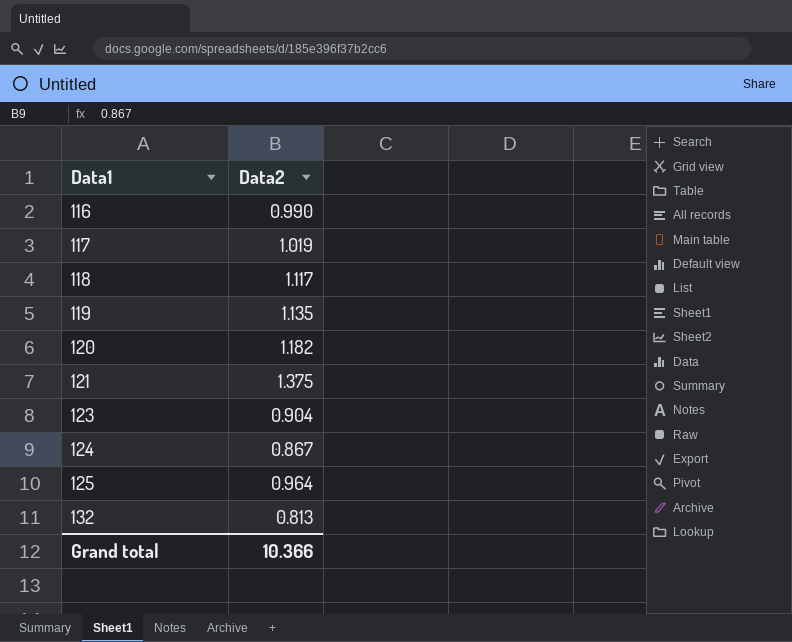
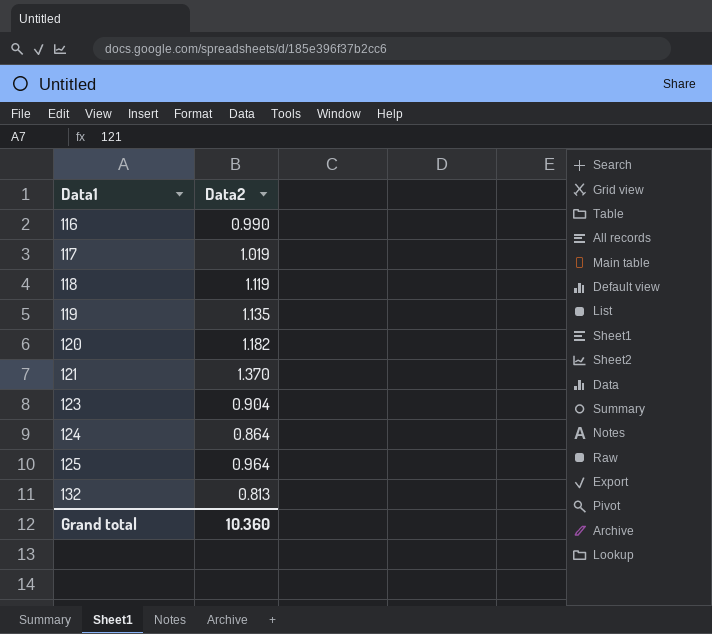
118 | Data2: 1.117 -> 1.119
121 | Data2: 1.375 -> 1.370
124 | Data2: 0.867 -> 0.864
Grand total | Data2: 10.366 -> 10.360

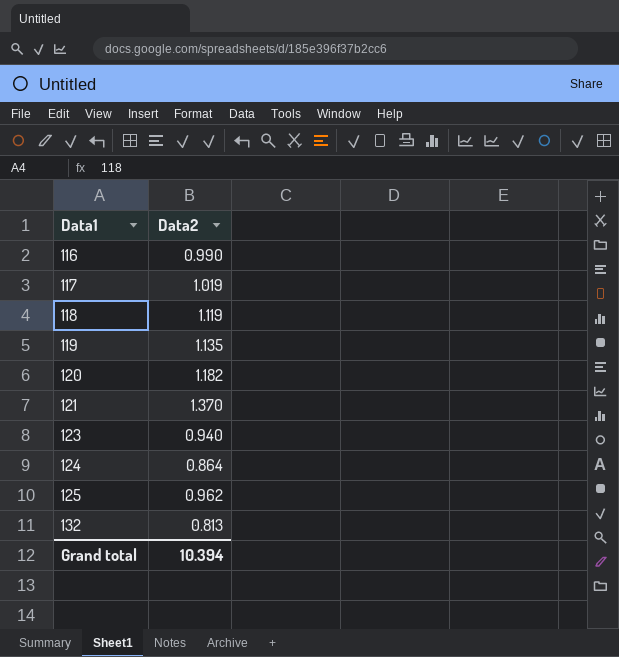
123 | Data2: 0.904 -> 0.940
125 | Data2: 0.964 -> 0.962
Grand total | Data2: 10.360 -> 10.394

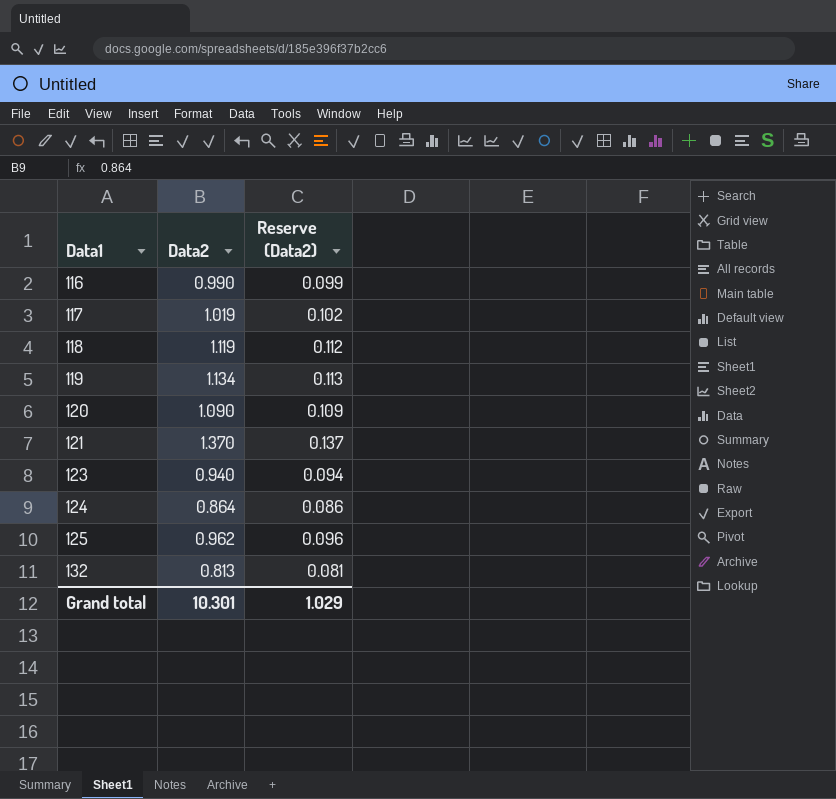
column Reserve (Data2) | formula: none -> [Data2] * 0.1
119 | Data2: 1.135 -> 1.134
120 | Data2: 1.182 -> 1.090
Grand total | Data2: 10.394 -> 10.301

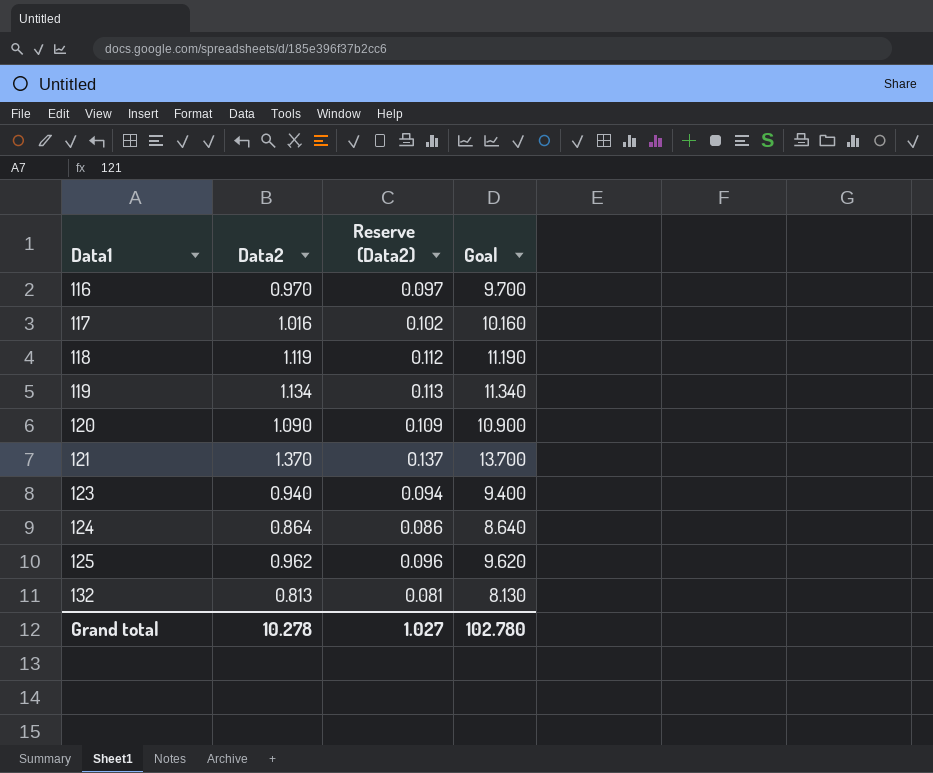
column Goal | formula: none -> [Data2] * 10
116 | Data2: 0.990 -> 0.970
116 | Reserve (Data2): 0.099 -> 0.097
117 | Data2: 1.019 -> 1.016
Grand total | Data2: 10.301 -> 10.278
Grand total | Reserve (Data2): 1.029 -> 1.027

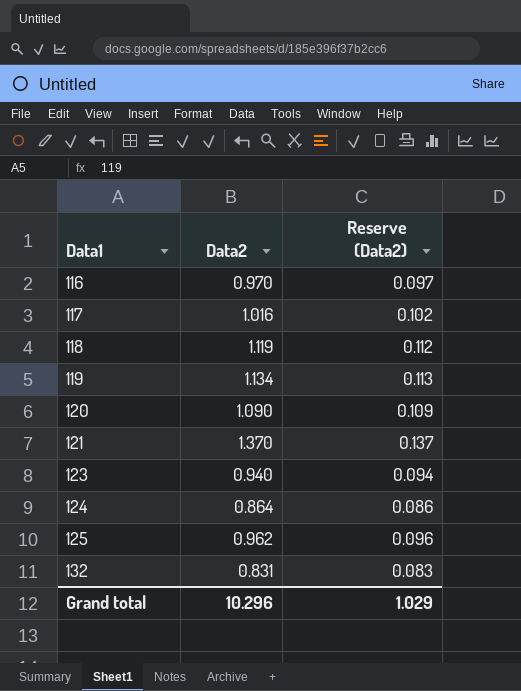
column Goal | formula: [Data2] * 10 -> none
132 | Data2: 0.813 -> 0.831
132 | Reserve (Data2): 0.081 -> 0.083
Grand total | Data2: 10.278 -> 10.296
Grand total | Reserve (Data2): 1.027 -> 1.029

